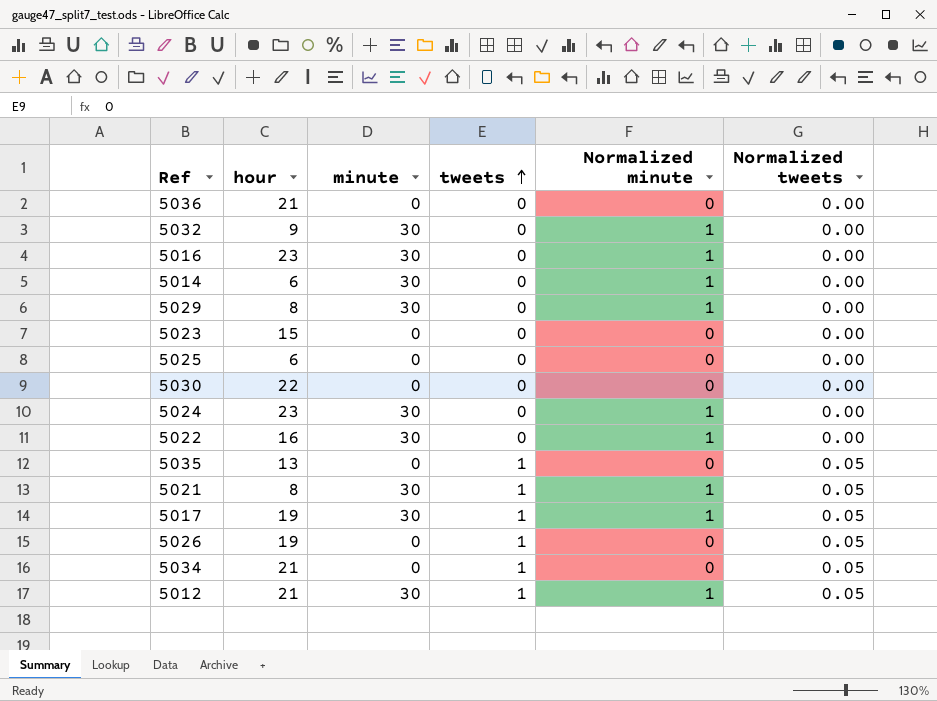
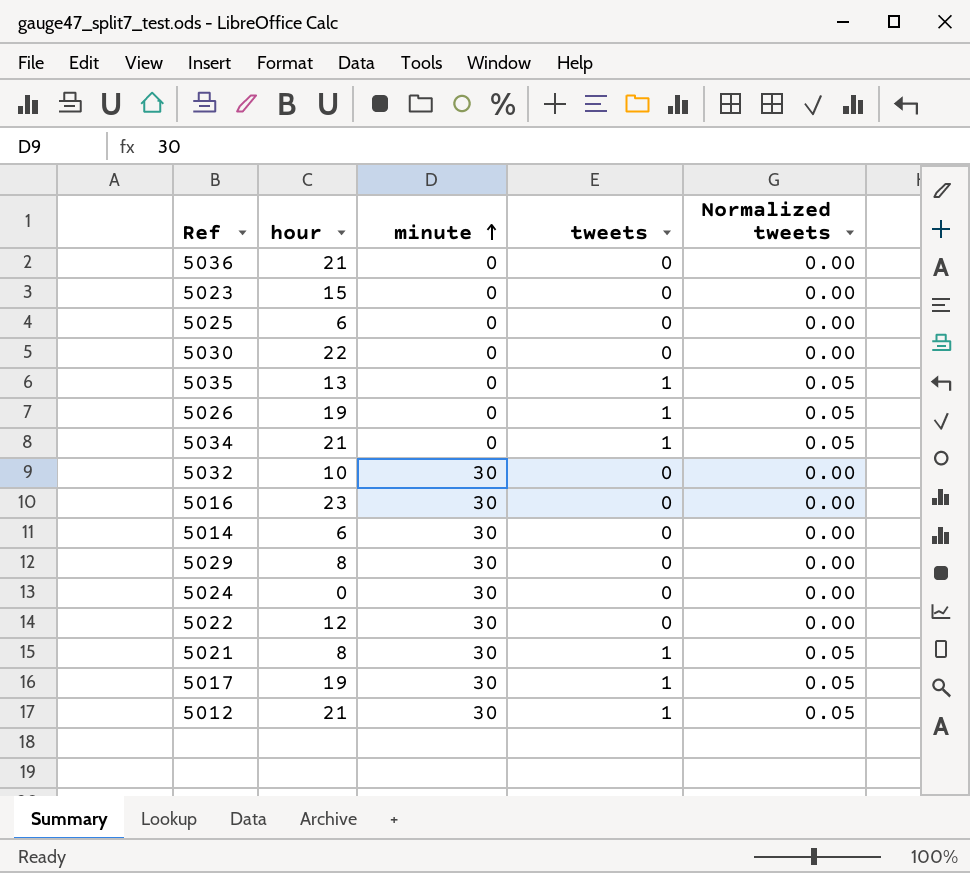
row order: tweets ascending -> minute ascending
column Normalized minute | position: 5 -> none
5032 | hour: 9 -> 10
5024 | hour: 23 -> 0
5022 | hour: 16 -> 12

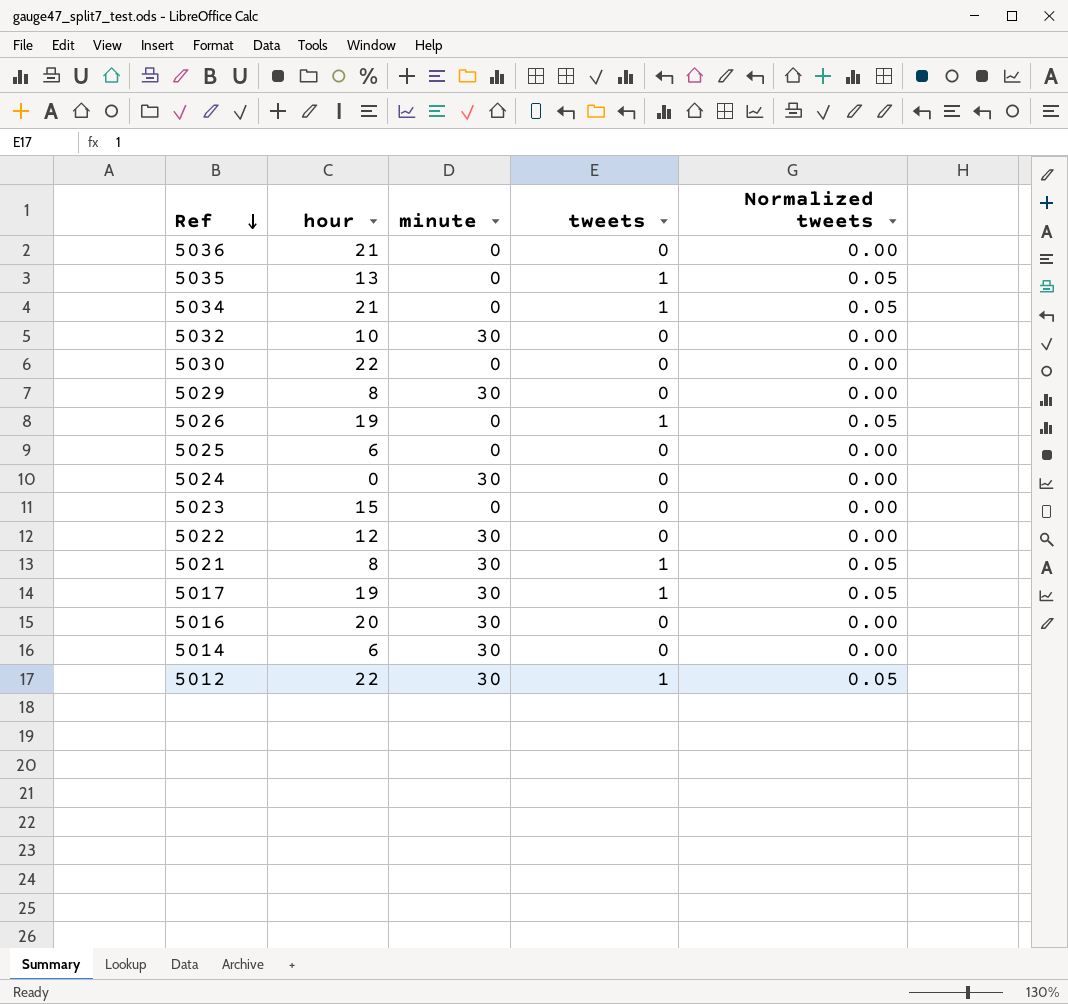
row order: minute ascending -> Ref descending
5016 | hour: 23 -> 20
5012 | hour: 21 -> 22

